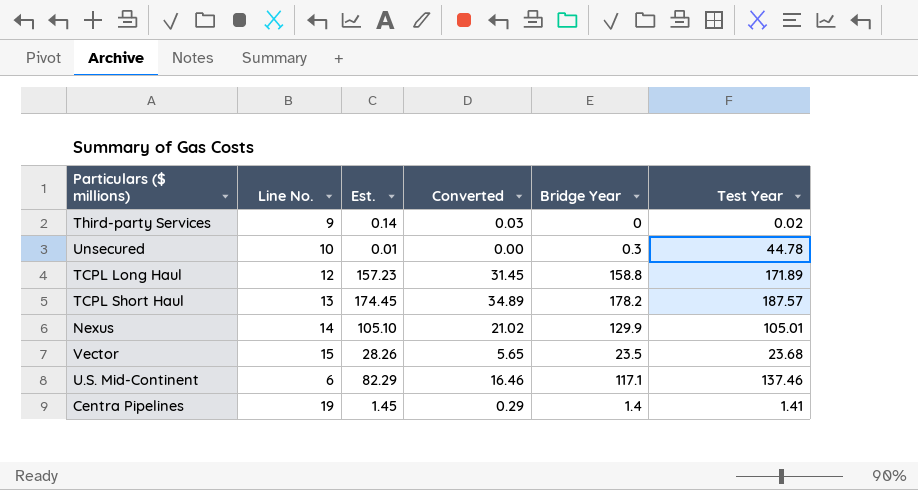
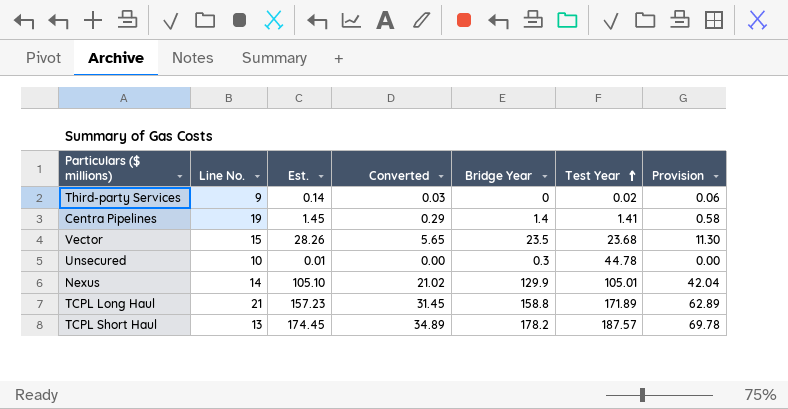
row order: none -> Test Year ascending
column Provision | formula: none -> [Est.] * 0.4
row U.S. Mid-Continent: 6 | 82.29 | 16.46 | 117.1 | 137.46 -> none
TCPL Long Haul | Line No.: 12 -> 21

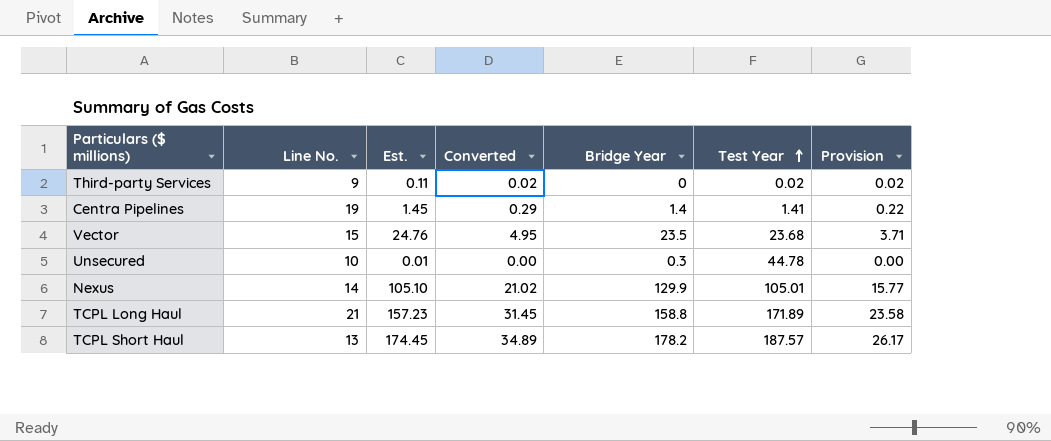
column Provision | formula: [Est.] * 0.4 -> [Est.] * 0.15
Third-party Services | Est.: 0.14 -> 0.11
Third-party Services | Converted: 0.03 -> 0.02
Vector | Est.: 28.26 -> 24.76
Vector | Converted: 5.65 -> 4.95

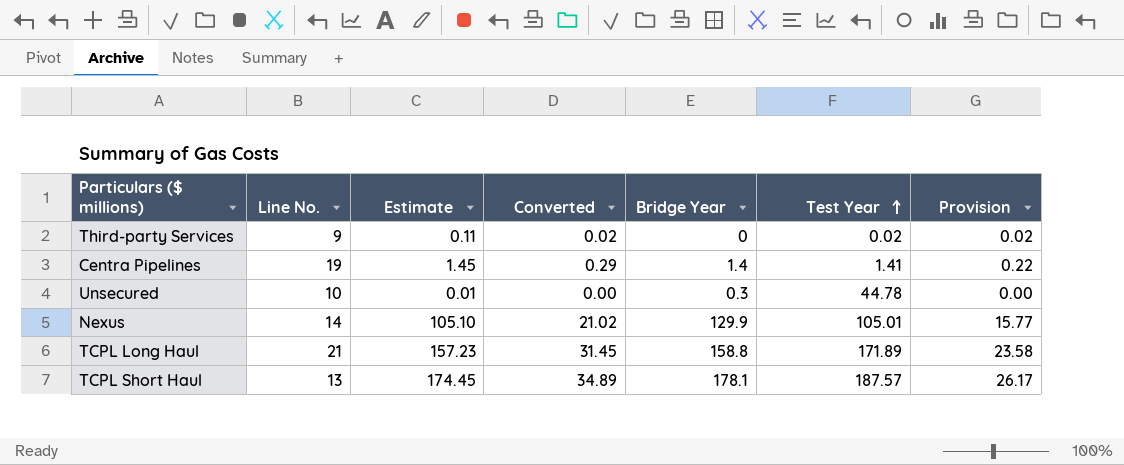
column name: Est. -> Estimate
row Vector: 15 | 24.76 | 4.95 | 23.5 | 23.68 | 3.71 -> none
TCPL Short Haul | Bridge Year: 178.2 -> 178.1

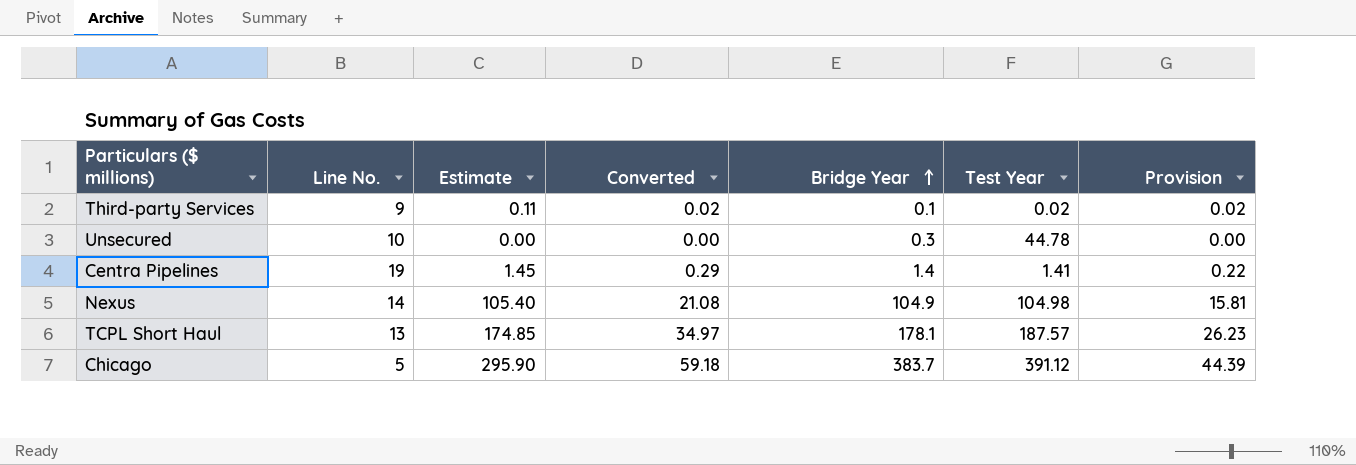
row order: Test Year ascending -> Bridge Year ascending
row TCPL Long Haul: 21 | 157.23 | 31.45 | 158.8 | 171.89 | 23.58 -> none
Third-party Services | Bridge Year: 0 -> 0.1
Unsecured | Estimate: 0.01 -> 0.00
Nexus | Estimate: 105.10 -> 105.40
Nexus | Converted: 21.02 -> 21.08
Nexus | Bridge Year: 129.9 -> 104.9
Nexus | Test Year: 105.01 -> 104.98
Nexus | Provision: 15.77 -> 15.81
TCPL Short Haul | Estimate: 174.45 -> 174.85
TCPL Short Haul | Converted: 34.89 -> 34.97
TCPL Short Haul | Provision: 26.17 -> 26.23
row Chicago: none -> 5 | 295.90 | 59.18 | 383.7 | 391.12 | 44.39

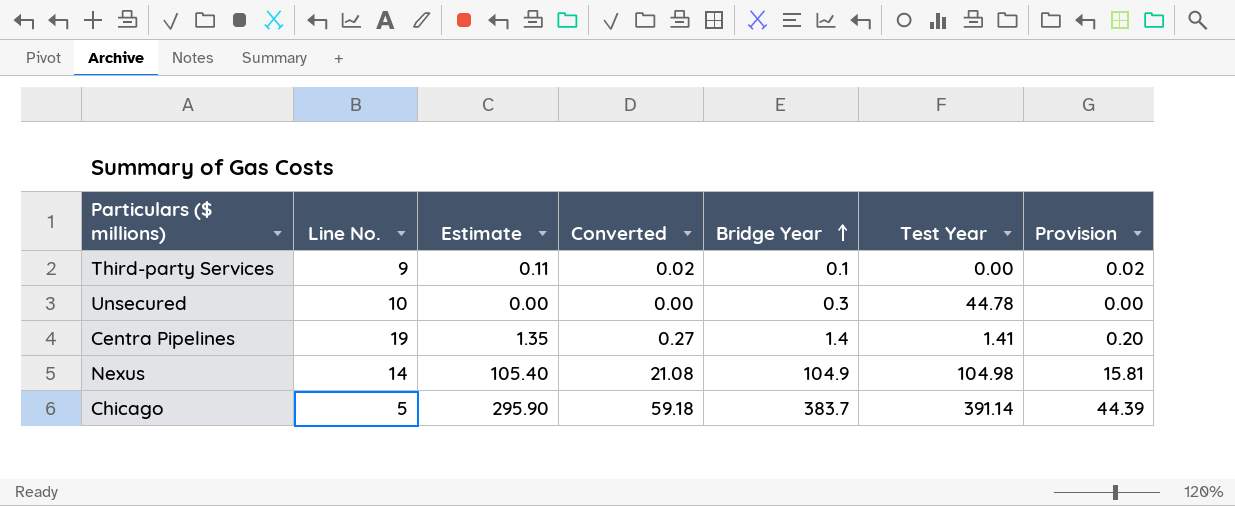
row TCPL Short Haul: 13 | 174.85 | 34.97 | 178.1 | 187.57 | 26.23 -> none
Third-party Services | Test Year: 0.02 -> 0.00
Centra Pipelines | Estimate: 1.45 -> 1.35
Centra Pipelines | Converted: 0.29 -> 0.27
Centra Pipelines | Provision: 0.22 -> 0.20
Chicago | Test Year: 391.12 -> 391.14

